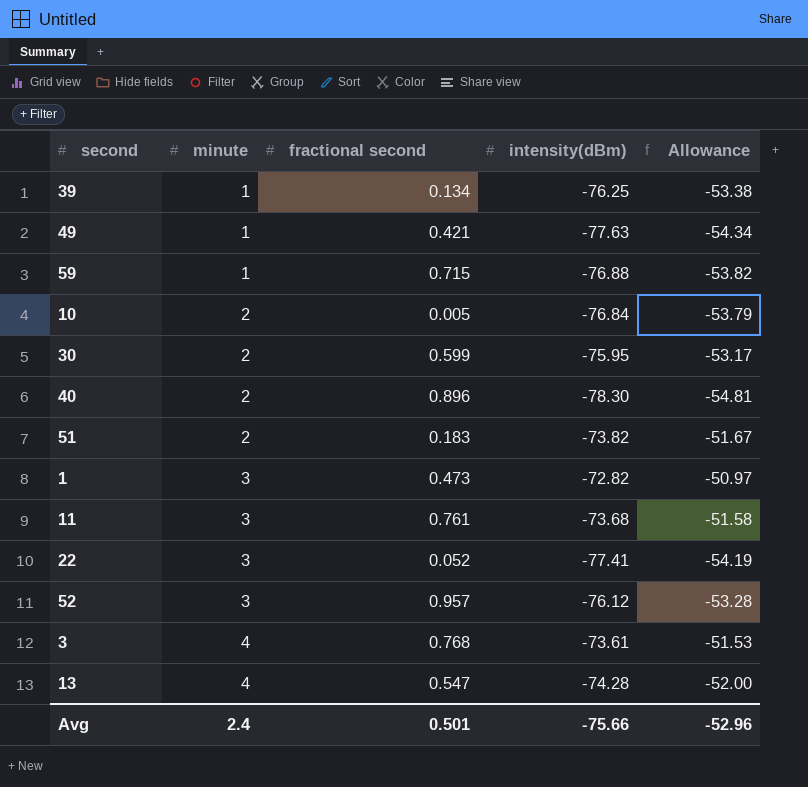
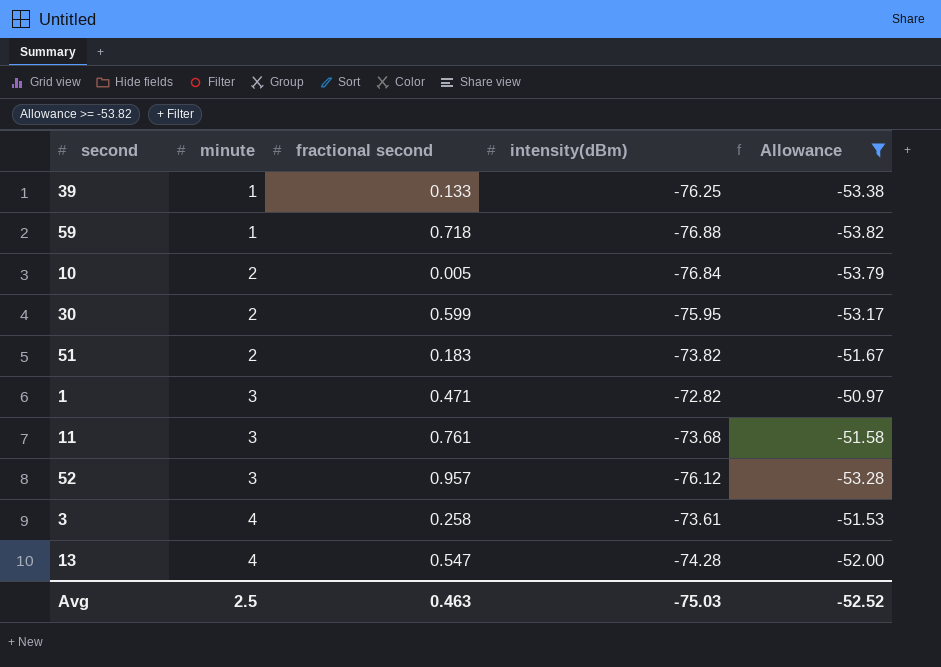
filter: none -> Allowance >= -53.82
39 | fractional second: 0.134 -> 0.133
59 | fractional second: 0.715 -> 0.718
1 | fractional second: 0.473 -> 0.471
3 | fractional second: 0.768 -> 0.258
Avg | minute: 2.4 -> 2.5
Avg | fractional second: 0.501 -> 0.463
Avg | intensity(dBm): -75.66 -> -75.03
Avg | Allowance: -52.96 -> -52.52

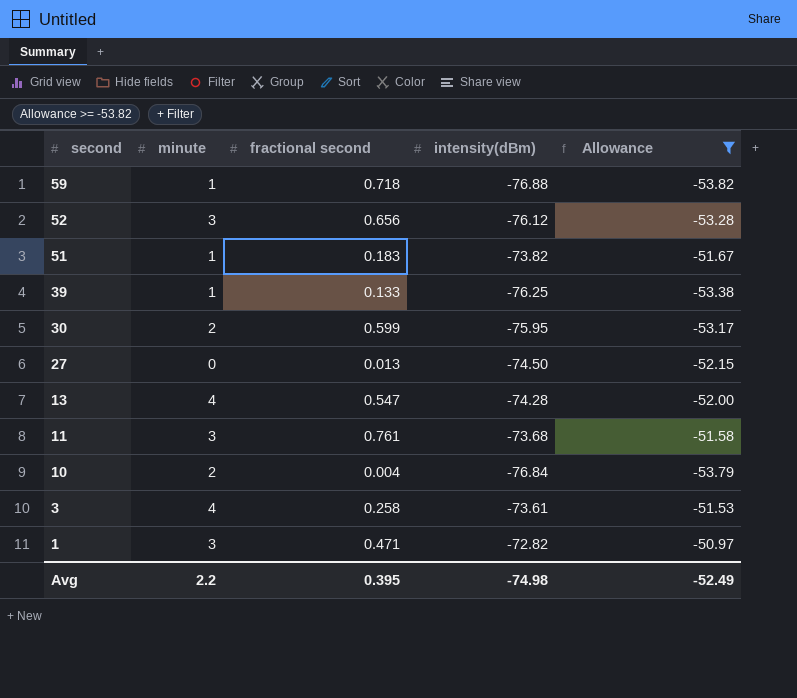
row order: minute ascending -> second descending
52 | fractional second: 0.957 -> 0.656
51 | minute: 2 -> 1
row 27: none -> 0 | 0.013 | -74.50 | -52.15
10 | fractional second: 0.005 -> 0.004
Avg | minute: 2.5 -> 2.2
Avg | fractional second: 0.463 -> 0.395
Avg | intensity(dBm): -75.03 -> -74.98
Avg | Allowance: -52.52 -> -52.49

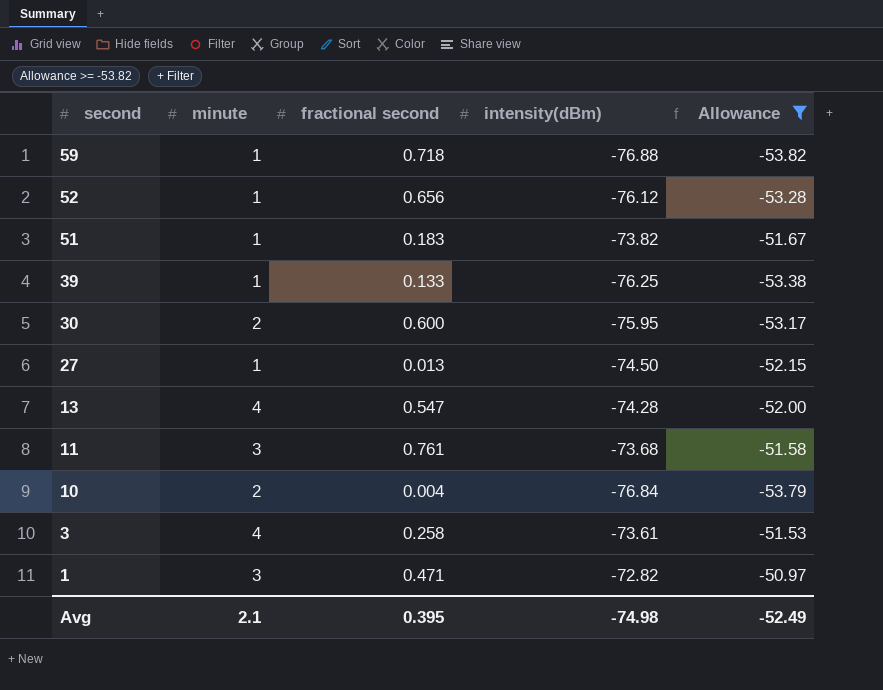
52 | minute: 3 -> 1
30 | fractional second: 0.599 -> 0.600
27 | minute: 0 -> 1
Avg | minute: 2.2 -> 2.1

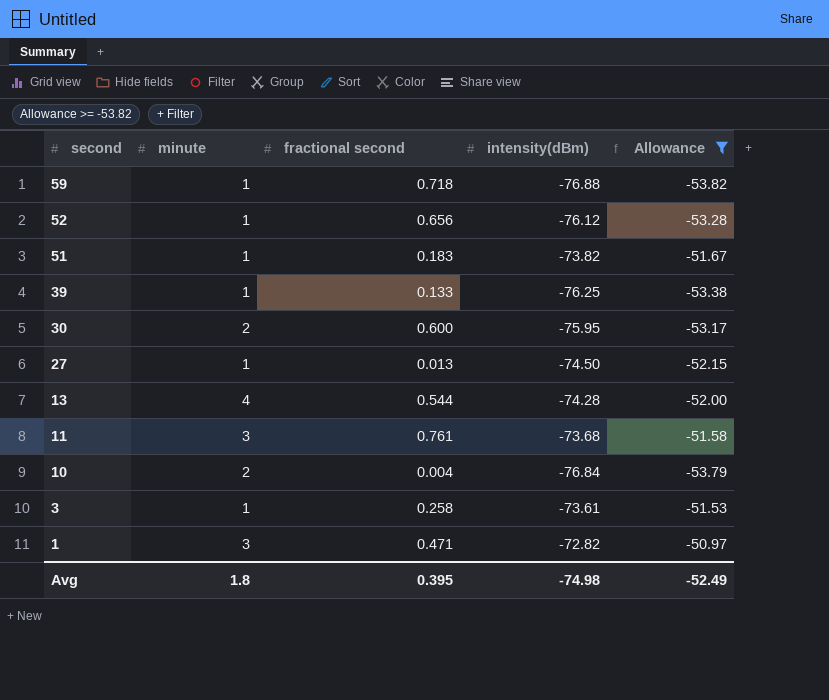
13 | fractional second: 0.547 -> 0.544
3 | minute: 4 -> 1
Avg | minute: 2.1 -> 1.8

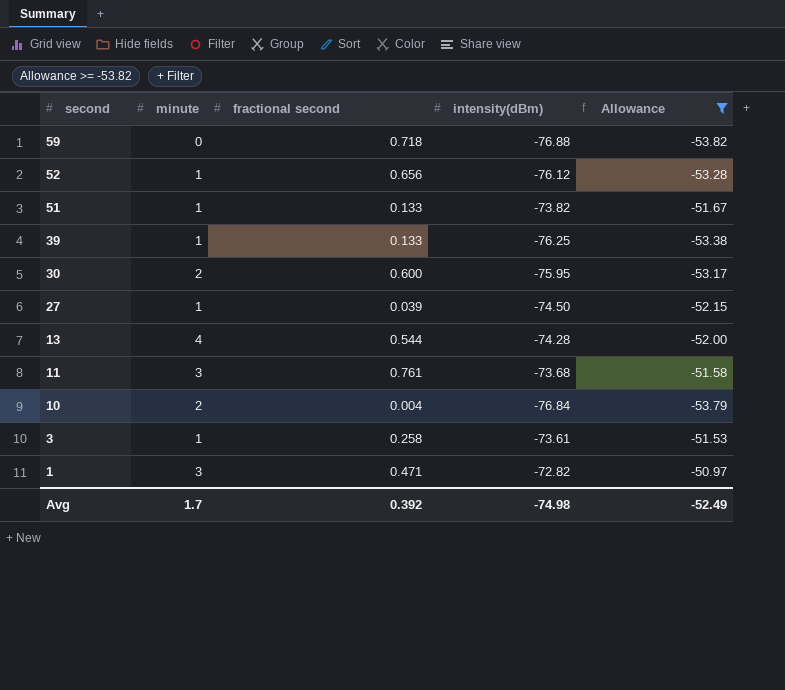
59 | minute: 1 -> 0
51 | fractional second: 0.183 -> 0.133
27 | fractional second: 0.013 -> 0.039
Avg | minute: 1.8 -> 1.7
Avg | fractional second: 0.395 -> 0.392

